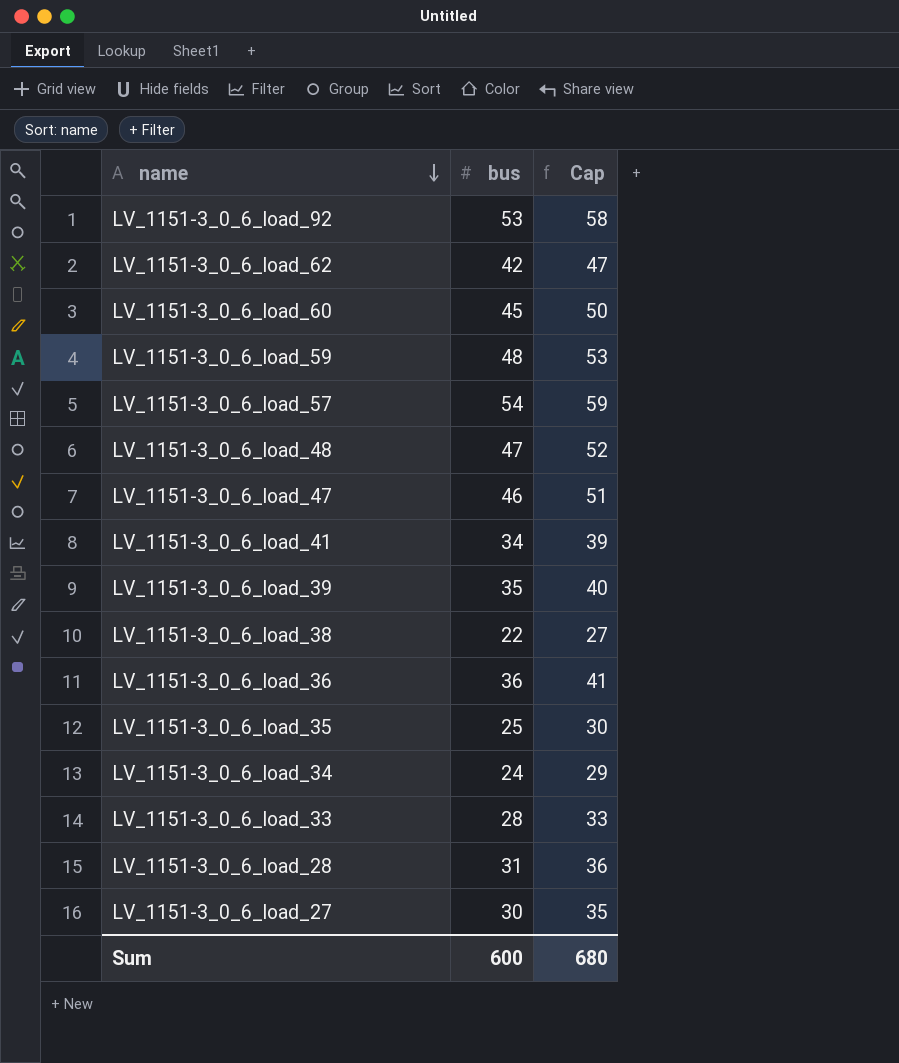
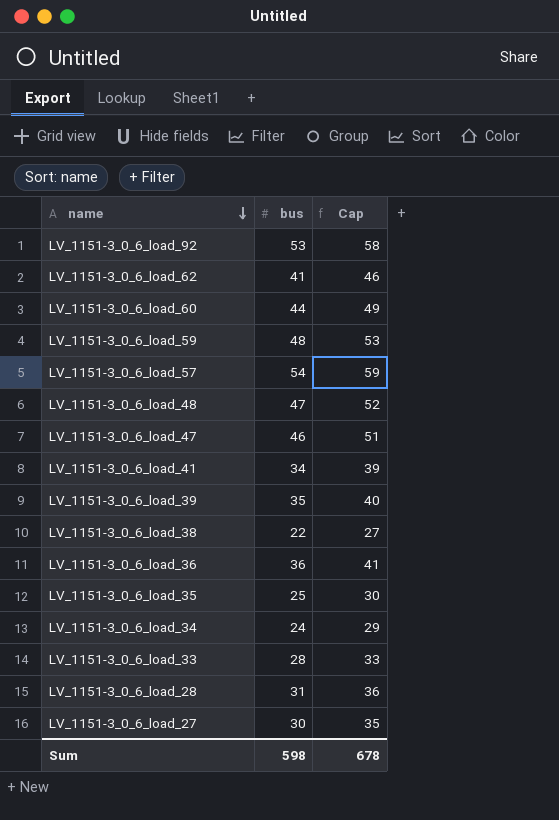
LV_1151-3_0_6_load_62 | bus: 42 -> 41
LV_1151-3_0_6_load_62 | Cap: 47 -> 46
LV_1151-3_0_6_load_60 | bus: 45 -> 44
LV_1151-3_0_6_load_60 | Cap: 50 -> 49
Sum | bus: 600 -> 598
Sum | Cap: 680 -> 678

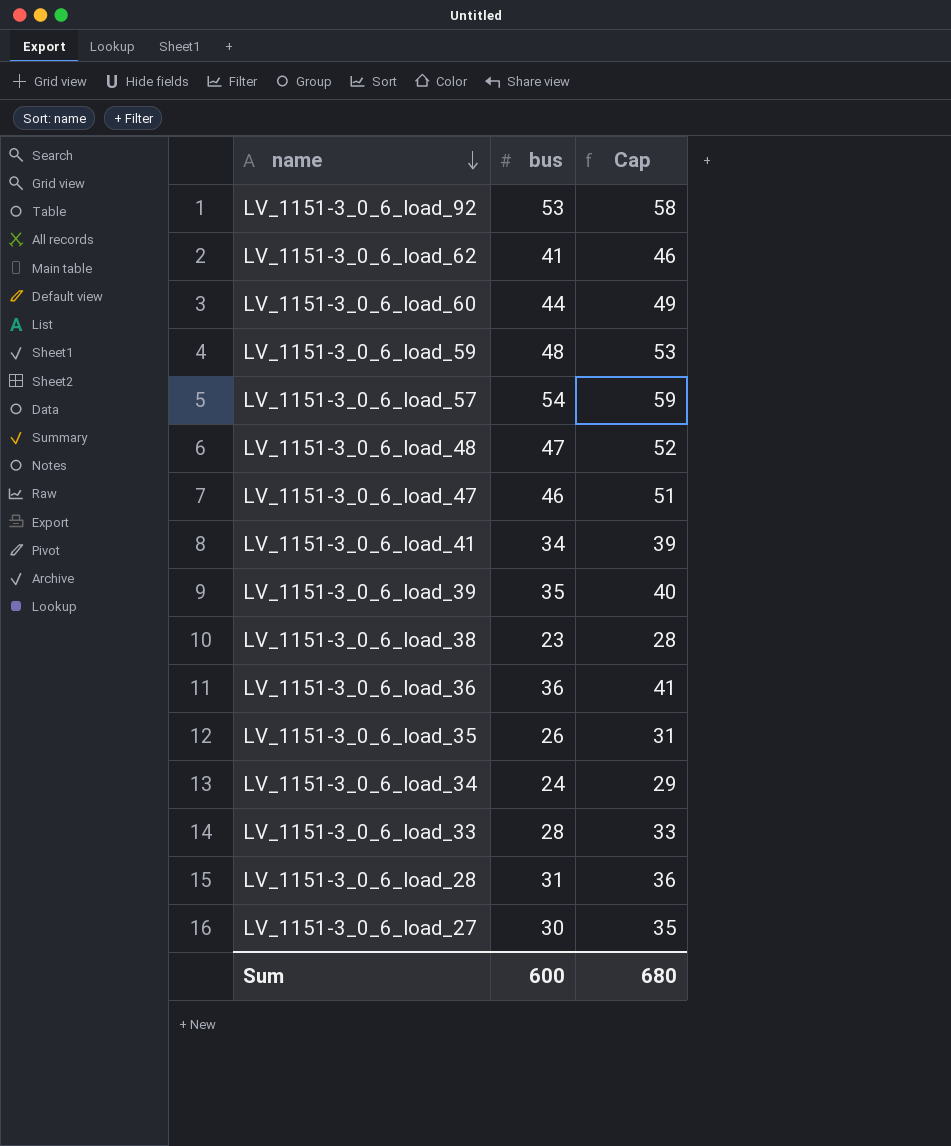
LV_1151-3_0_6_load_38 | bus: 22 -> 23
LV_1151-3_0_6_load_38 | Cap: 27 -> 28
LV_1151-3_0_6_load_35 | bus: 25 -> 26
LV_1151-3_0_6_load_35 | Cap: 30 -> 31
Sum | bus: 598 -> 600
Sum | Cap: 678 -> 680

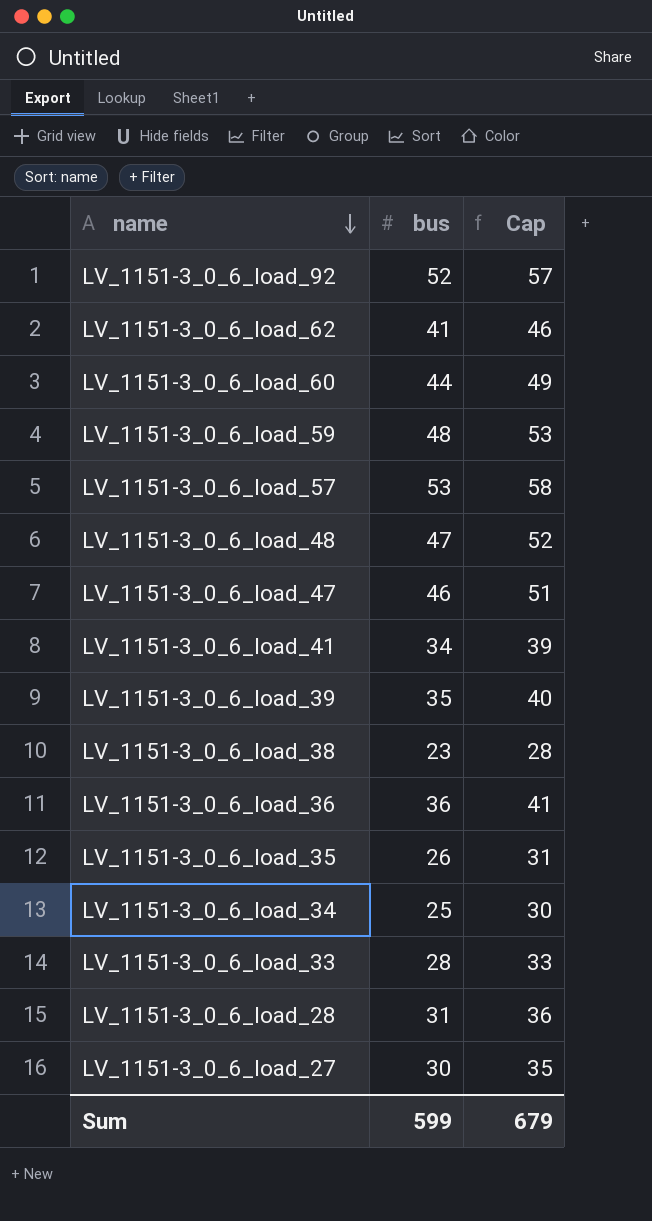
LV_1151-3_0_6_load_92 | bus: 53 -> 52
LV_1151-3_0_6_load_92 | Cap: 58 -> 57
LV_1151-3_0_6_load_57 | bus: 54 -> 53
LV_1151-3_0_6_load_57 | Cap: 59 -> 58
LV_1151-3_0_6_load_34 | bus: 24 -> 25
LV_1151-3_0_6_load_34 | Cap: 29 -> 30
Sum | bus: 600 -> 599
Sum | Cap: 680 -> 679

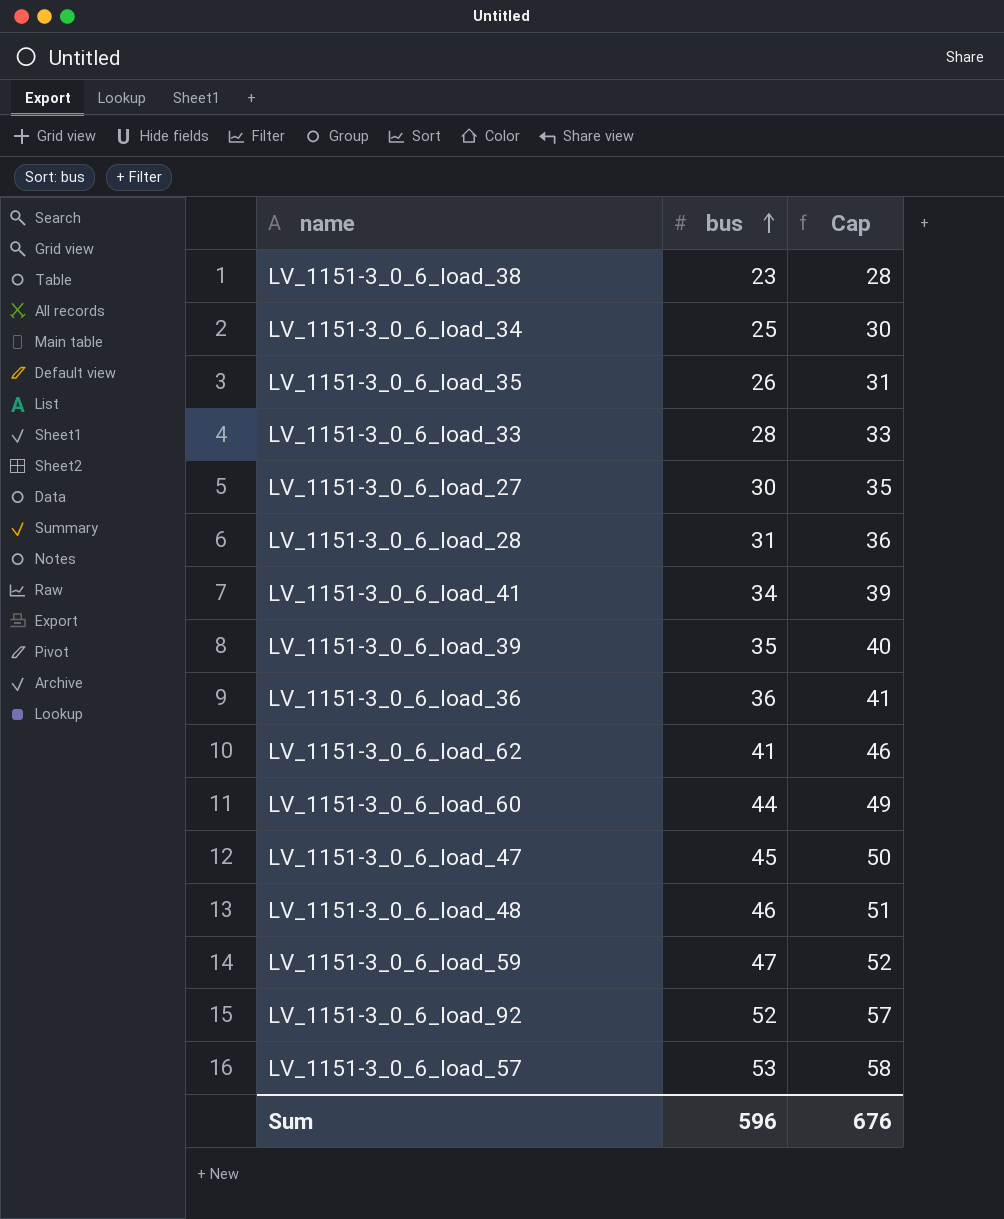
row order: name descending -> bus ascending
LV_1151-3_0_6_load_47 | bus: 46 -> 45
LV_1151-3_0_6_load_47 | Cap: 51 -> 50
LV_1151-3_0_6_load_48 | bus: 47 -> 46
LV_1151-3_0_6_load_48 | Cap: 52 -> 51
LV_1151-3_0_6_load_59 | bus: 48 -> 47
LV_1151-3_0_6_load_59 | Cap: 53 -> 52
Sum | bus: 599 -> 596
Sum | Cap: 679 -> 676

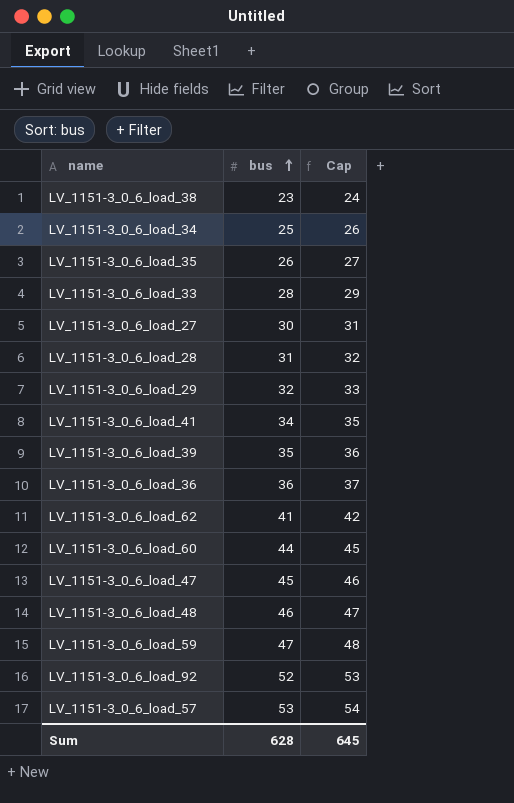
column Cap | formula: [bus] + 5 -> [bus] + 1
row LV_1151-3_0_6_load_29: none -> 32 | 33
Sum | bus: 596 -> 628
Sum | Cap: 676 -> 645

